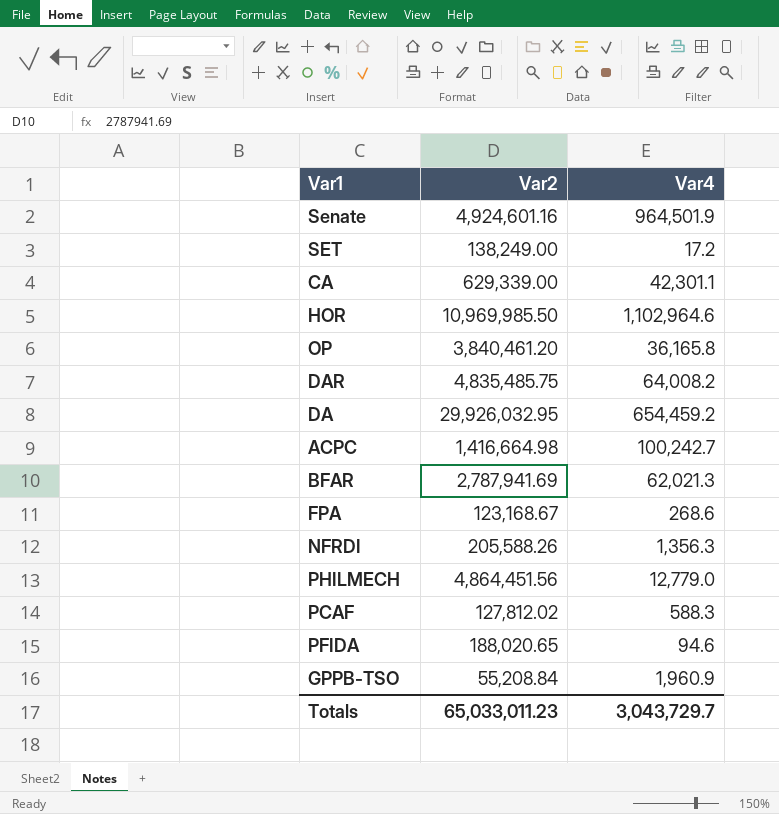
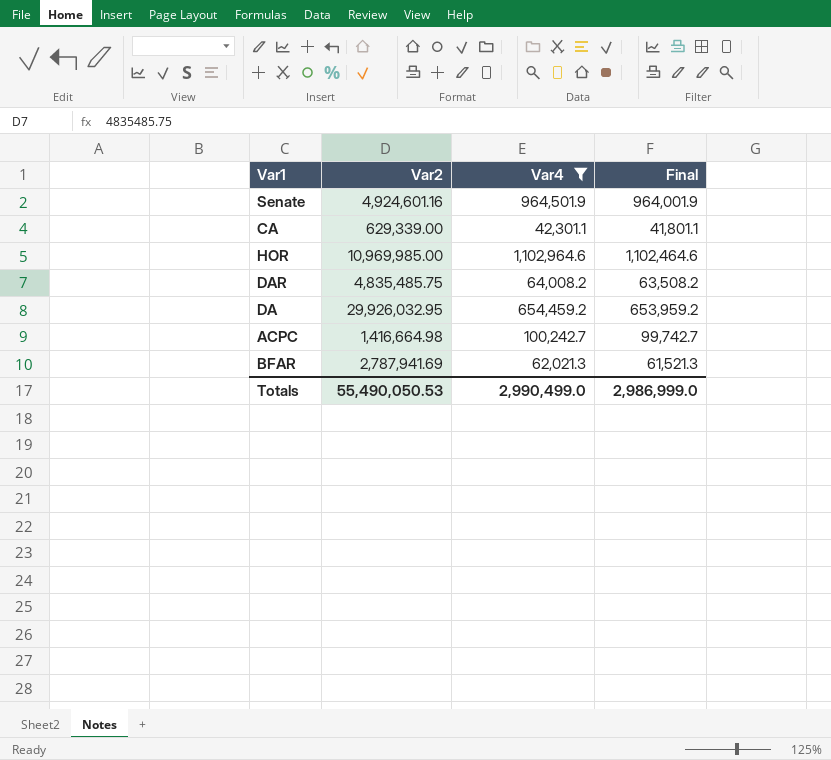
filter: none -> Var4 >= 42,301.1
column Final | formula: none -> [Var4] - 500
HOR | Var2: 10,969,985.50 -> 10,969,985.00
Totals | Var2: 65,033,011.23 -> 55,490,050.53
Totals | Var4: 3,043,729.7 -> 2,990,499.0

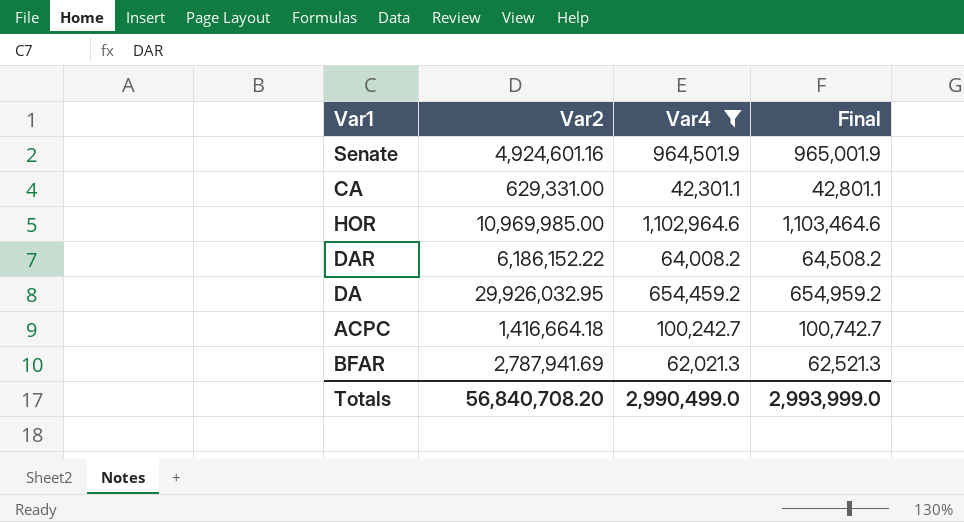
column Final | formula: [Var4] - 500 -> [Var4] + 500
CA | Var2: 629,339.00 -> 629,331.00
DAR | Var2: 4,835,485.75 -> 6,186,152.22
ACPC | Var2: 1,416,664.98 -> 1,416,664.18
Totals | Var2: 55,490,050.53 -> 56,840,708.20
Totals | Final: 2,986,999.0 -> 2,993,999.0

